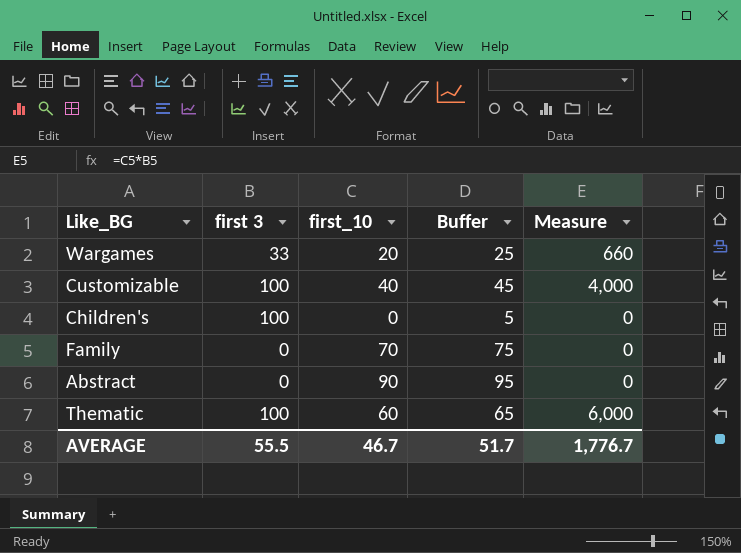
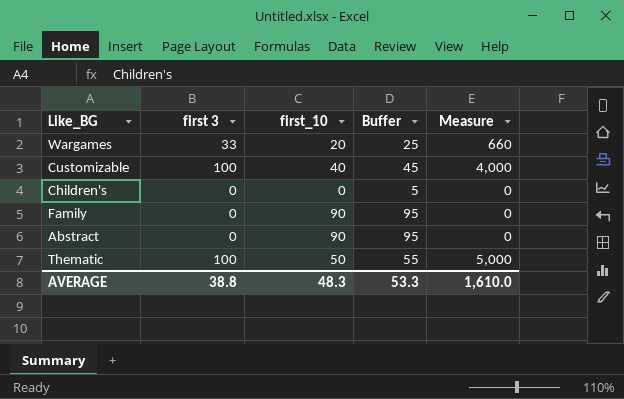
Children's | first 3: 100 -> 0
Family | first_10: 70 -> 90
Family | Buffer: 75 -> 95
Thematic | first_10: 60 -> 50
Thematic | Buffer: 65 -> 55
Thematic | Measure: 6,000 -> 5,000
AVERAGE | first 3: 55.5 -> 38.8
AVERAGE | first_10: 46.7 -> 48.3
AVERAGE | Buffer: 51.7 -> 53.3
AVERAGE | Measure: 1,776.7 -> 1,610.0

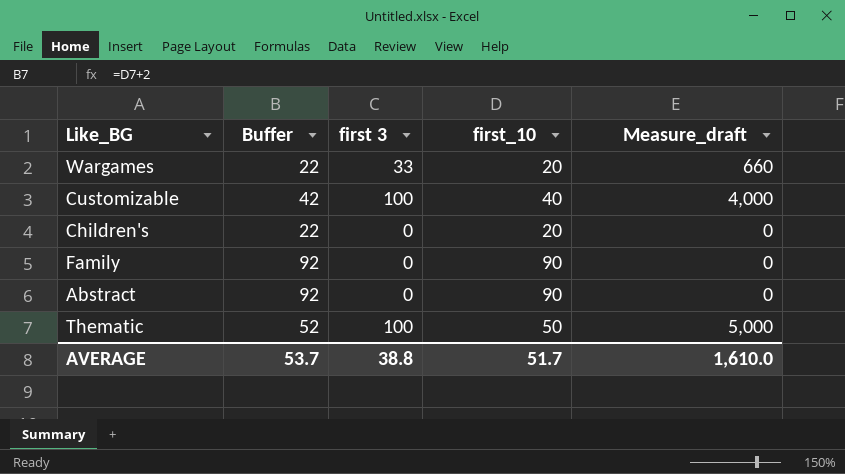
column Buffer | formula: [first_10] + 5 -> [first_10] + 2
column Buffer | position: 4 -> 2
column name: Measure -> Measure_draft
Children's | first_10: 0 -> 20
AVERAGE | Buffer: 53.3 -> 53.7
AVERAGE | first_10: 48.3 -> 51.7

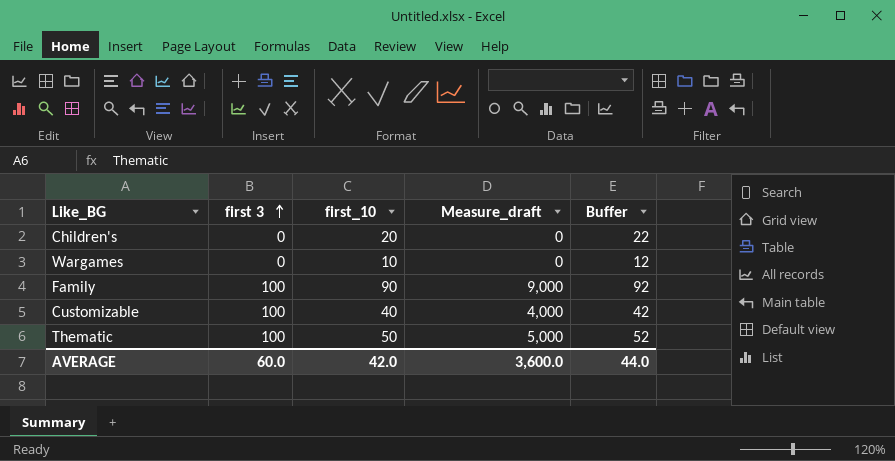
row order: none -> first 3 ascending
column Buffer | position: 2 -> 5
row Abstract: 92 | 0 | 90 | 0 -> none
Wargames | first 3: 33 -> 0
Wargames | first_10: 20 -> 10
Wargames | Measure_draft: 660 -> 0
Wargames | Buffer: 22 -> 12
Family | first 3: 0 -> 100
Family | Measure_draft: 0 -> 9,000
AVERAGE | first 3: 38.8 -> 60.0
AVERAGE | first_10: 51.7 -> 42.0
AVERAGE | Measure_draft: 1,610.0 -> 3,600.0
AVERAGE | Buffer: 53.7 -> 44.0

